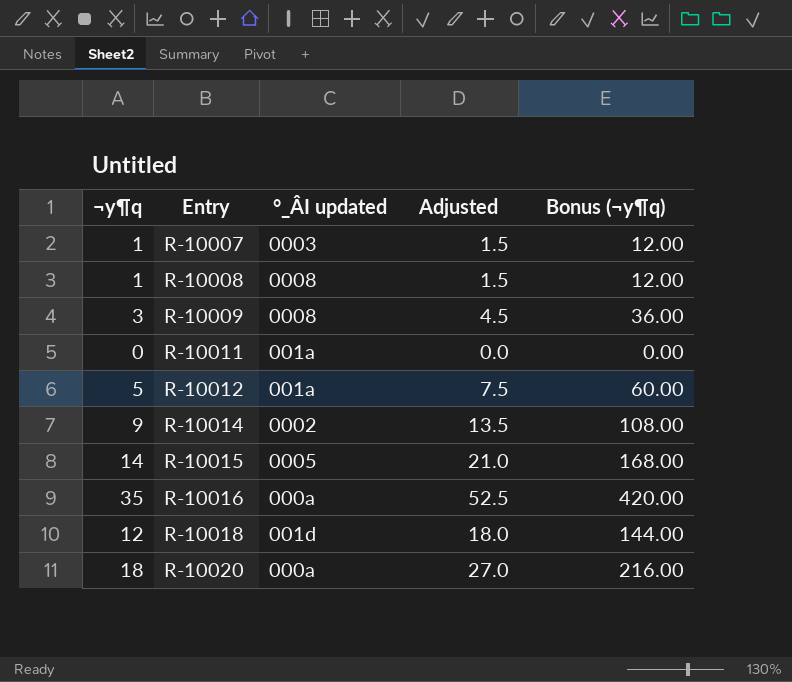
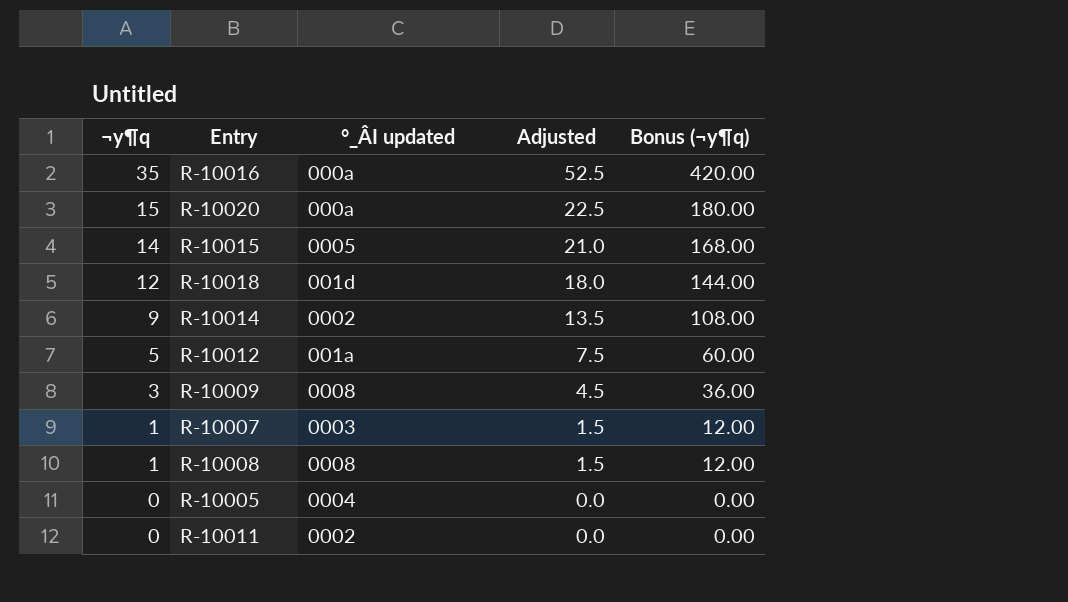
row order: Entry ascending -> ¬y¶q descending
R-10020 | ¬y¶q: 18 -> 15
R-10020 | Adjusted: 27.0 -> 22.5
R-10020 | Bonus (¬y¶q): 216.00 -> 180.00
row R-10005: none -> 0 | 0004 | 0.0 | 0.00
R-10011 | °_ÂI updated: 001a -> 0002

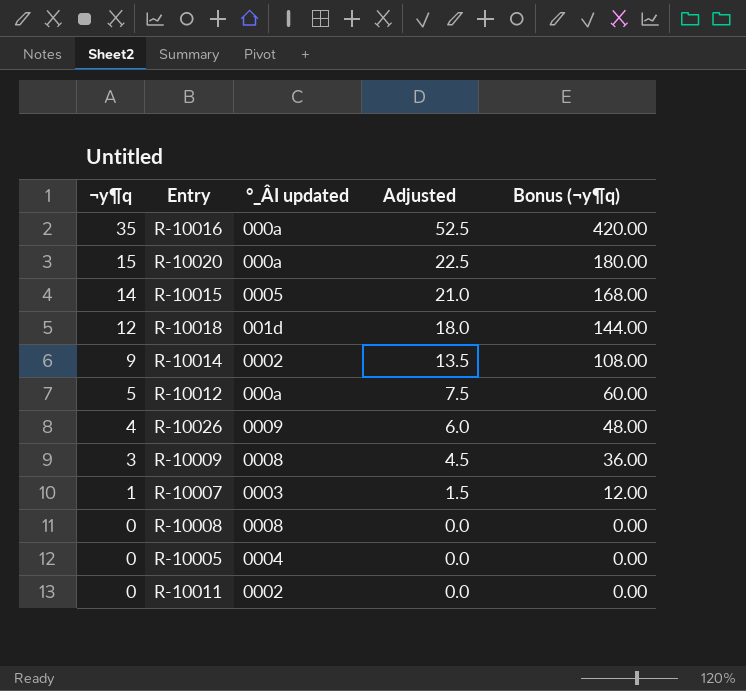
R-10012 | °_ÂI updated: 001a -> 000a
row R-10026: none -> 4 | 0009 | 6.0 | 48.00
R-10008 | ¬y¶q: 1 -> 0
R-10008 | Adjusted: 1.5 -> 0.0
R-10008 | Bonus (¬y¶q): 12.00 -> 0.00

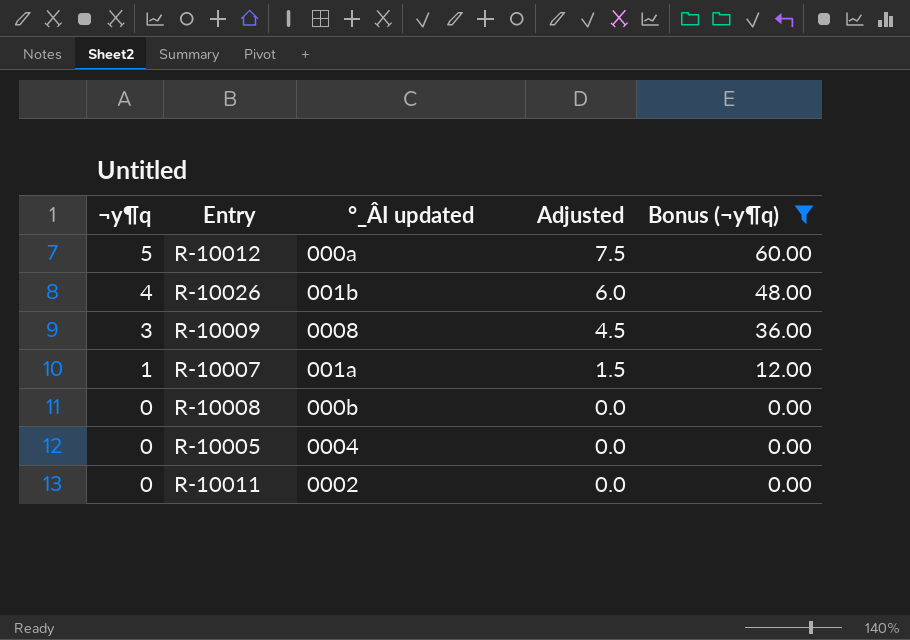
filter: none -> Bonus (¬y¶q) <= 60.00
R-10026 | °_ÂI updated: 0009 -> 001b
R-10007 | °_ÂI updated: 0003 -> 001a
R-10008 | °_ÂI updated: 0008 -> 000b

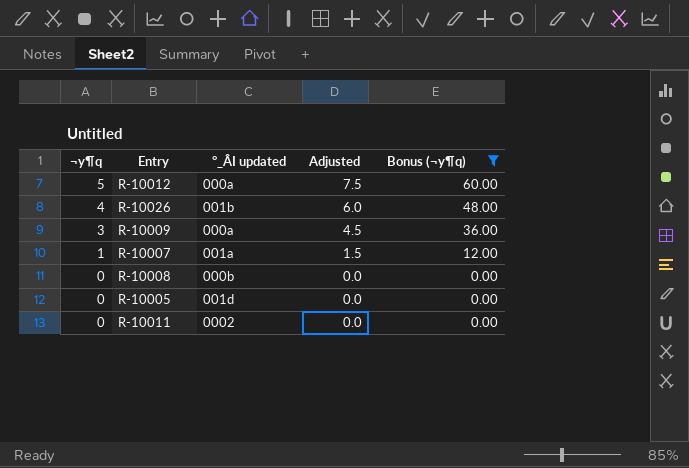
R-10009 | °_ÂI updated: 0008 -> 000a
R-10005 | °_ÂI updated: 0004 -> 001d

